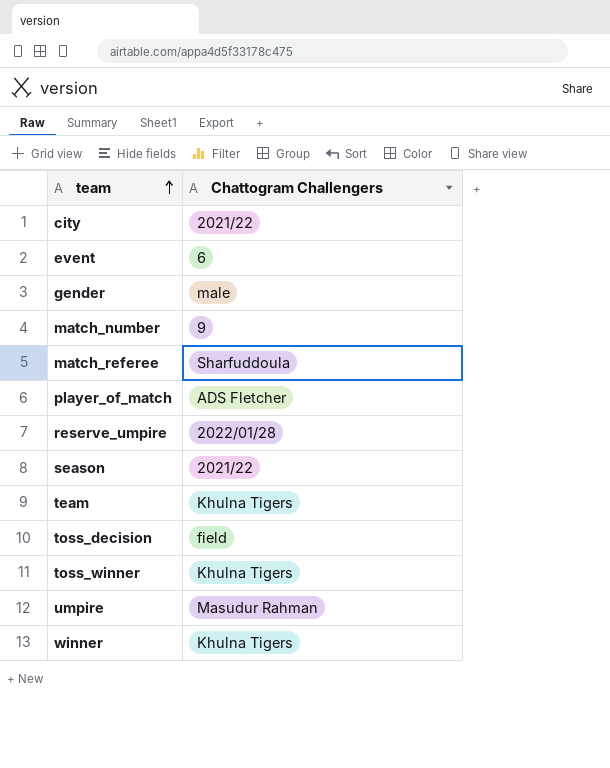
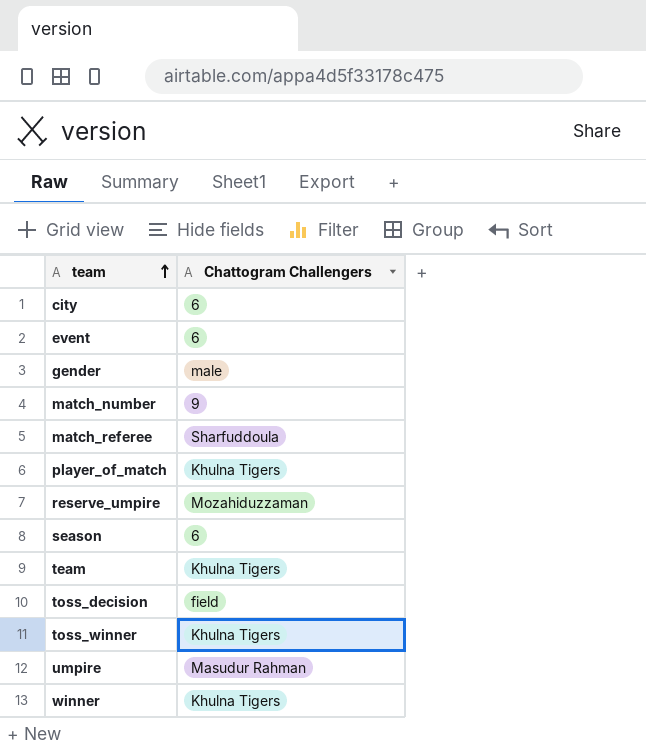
city | Chattogram Challengers: 2021/22 -> 6
player_of_match | Chattogram Challengers: ADS Fletcher -> Khulna Tigers
reserve_umpire | Chattogram Challengers: 2022/01/28 -> Mozahiduzzaman
season | Chattogram Challengers: 2021/22 -> 6

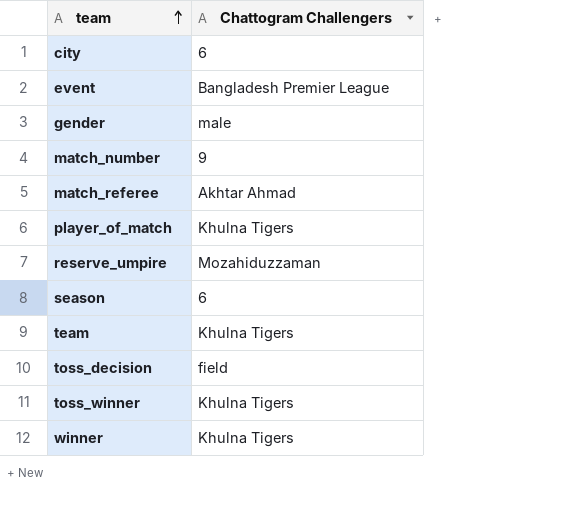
row umpire: Masudur Rahman -> none
event | Chattogram Challengers: 6 -> Bangladesh Premier League
match_referee | Chattogram Challengers: Sharfuddoula -> Akhtar Ahmad

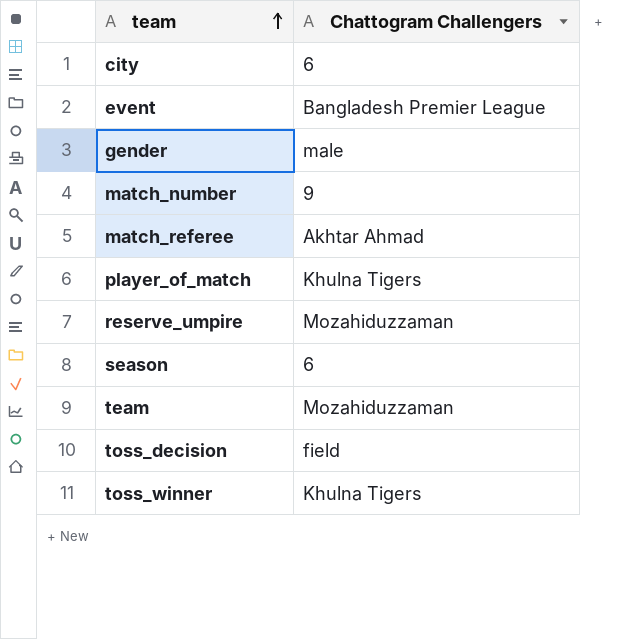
row winner: Khulna Tigers -> none
team | Chattogram Challengers: Khulna Tigers -> Mozahiduzzaman

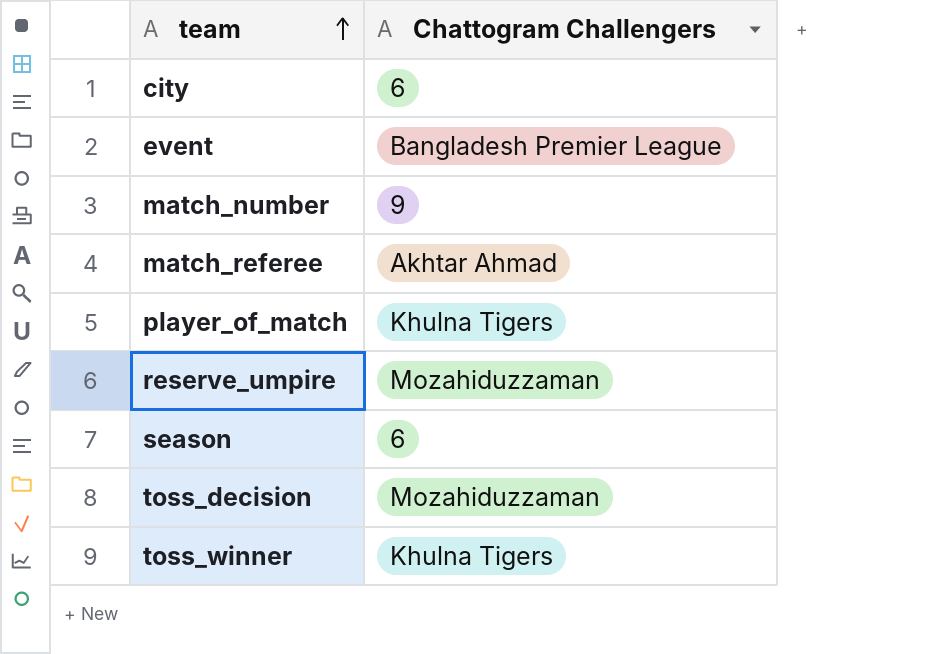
row gender: male -> none
row team: Mozahiduzzaman -> none
toss_decision | Chattogram Challengers: field -> Mozahiduzzaman

